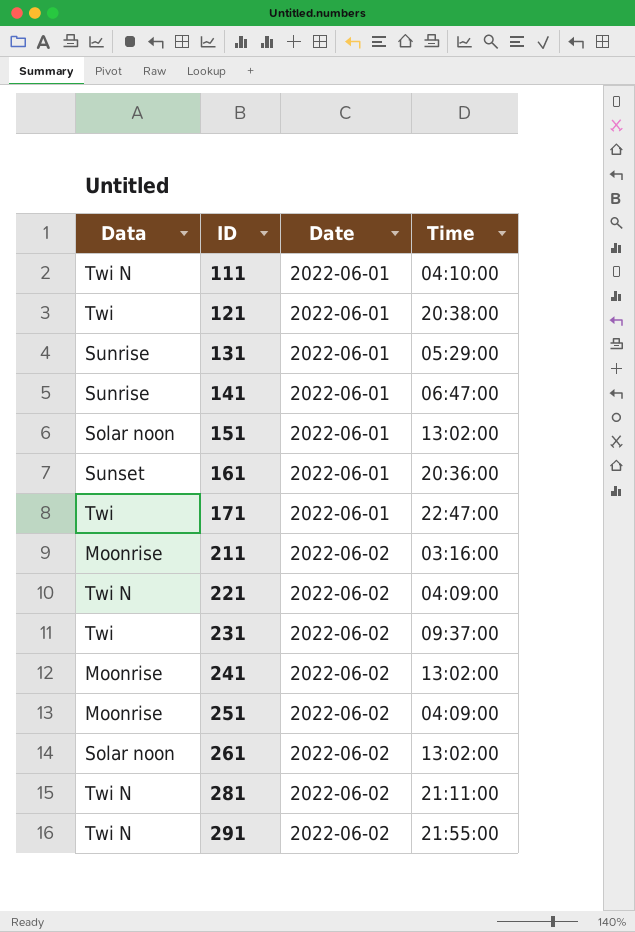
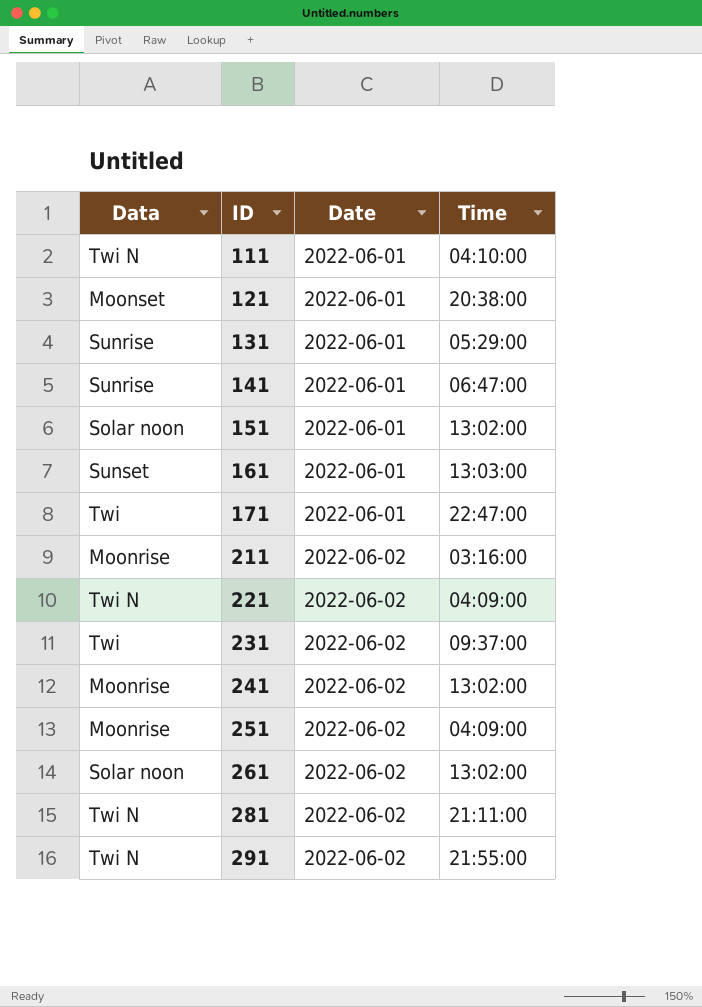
121 | Data: Twi -> Moonset
161 | Time: 20:36:00 -> 13:03:00

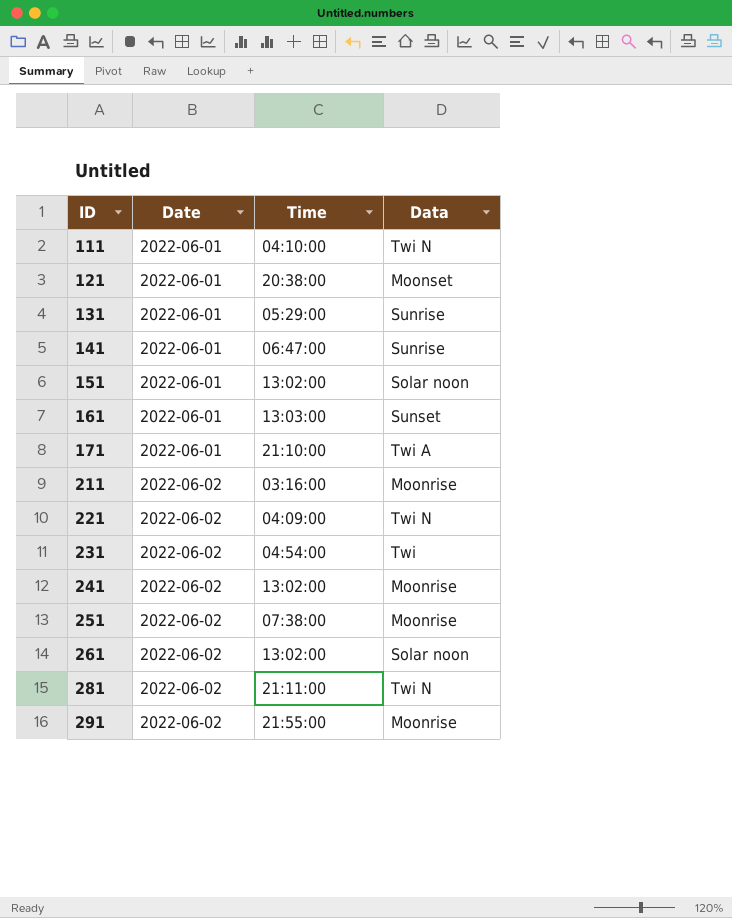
column Data | position: 1 -> 4
171 | Time: 22:47:00 -> 21:10:00
171 | Data: Twi -> Twi A
231 | Time: 09:37:00 -> 04:54:00
251 | Time: 04:09:00 -> 07:38:00
291 | Data: Twi N -> Moonrise

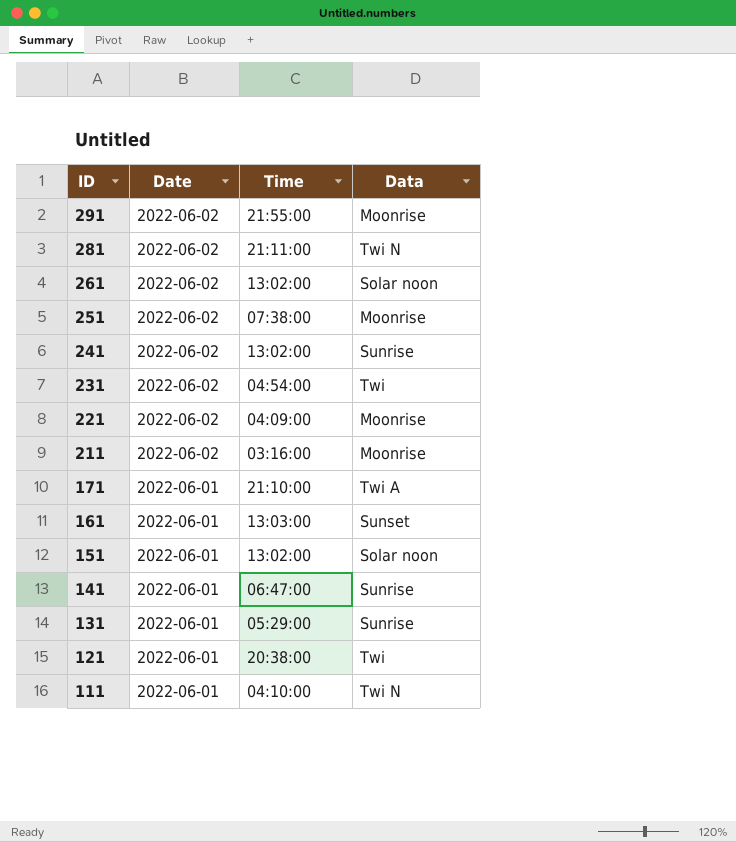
row order: ID ascending -> ID descending
241 | Data: Moonrise -> Sunrise
221 | Data: Twi N -> Moonrise
121 | Data: Moonset -> Twi

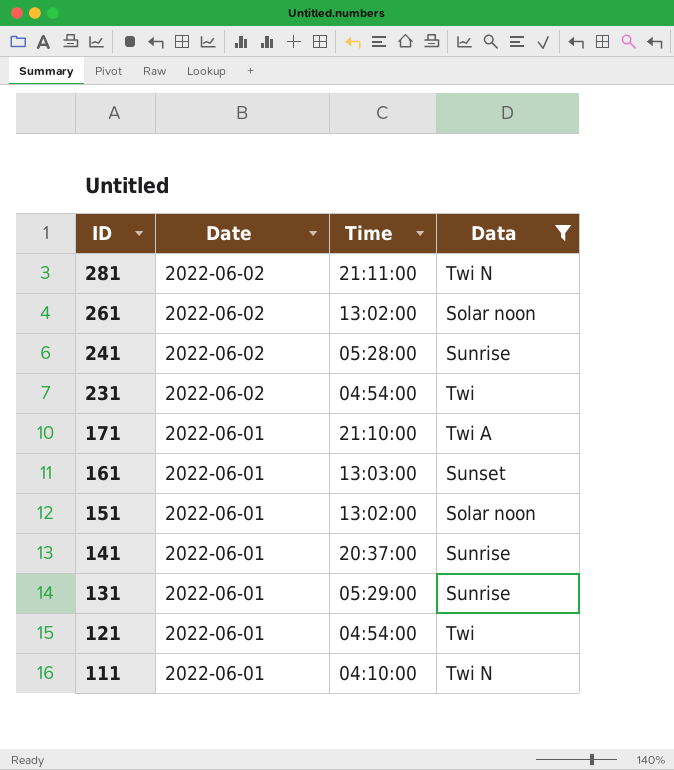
filter: none -> Data != Moonrise
241 | Time: 13:02:00 -> 05:28:00
141 | Time: 06:47:00 -> 20:37:00
121 | Time: 20:38:00 -> 04:54:00

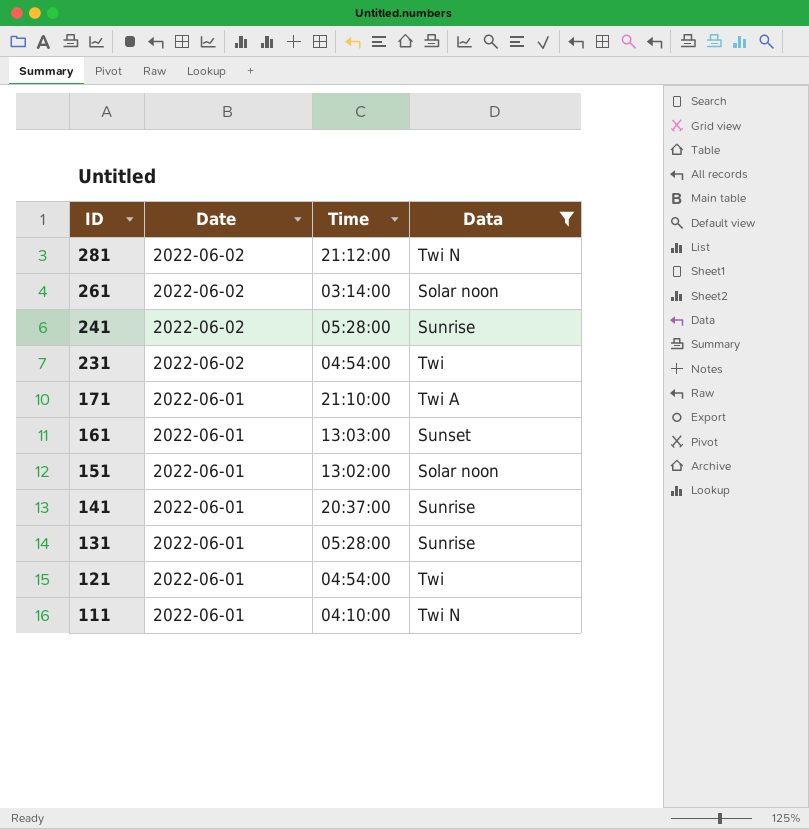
281 | Time: 21:11:00 -> 21:12:00
261 | Time: 13:02:00 -> 03:14:00
131 | Time: 05:29:00 -> 05:28:00

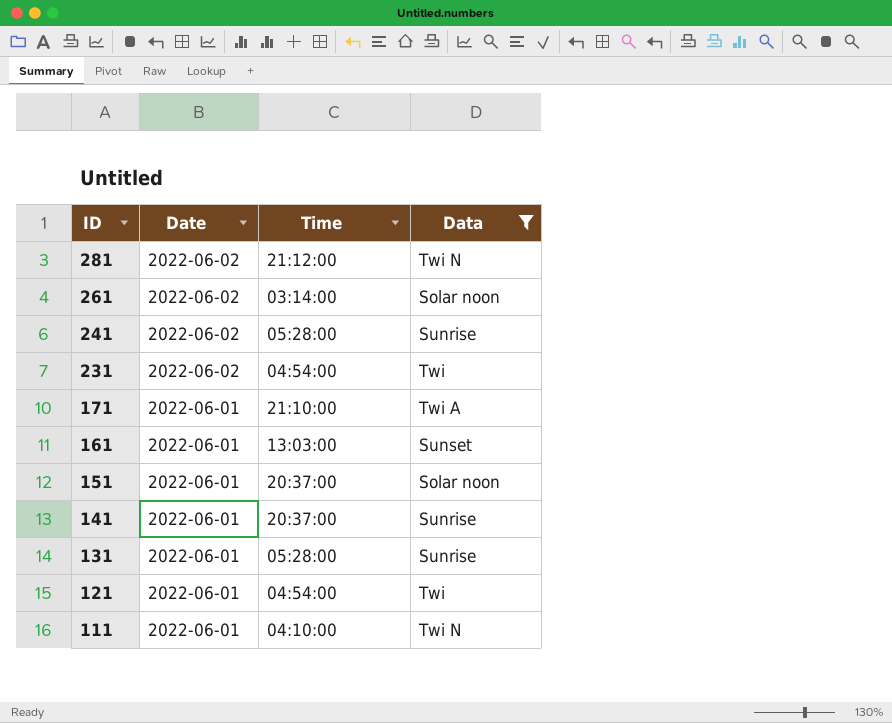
151 | Time: 13:02:00 -> 20:37:00

